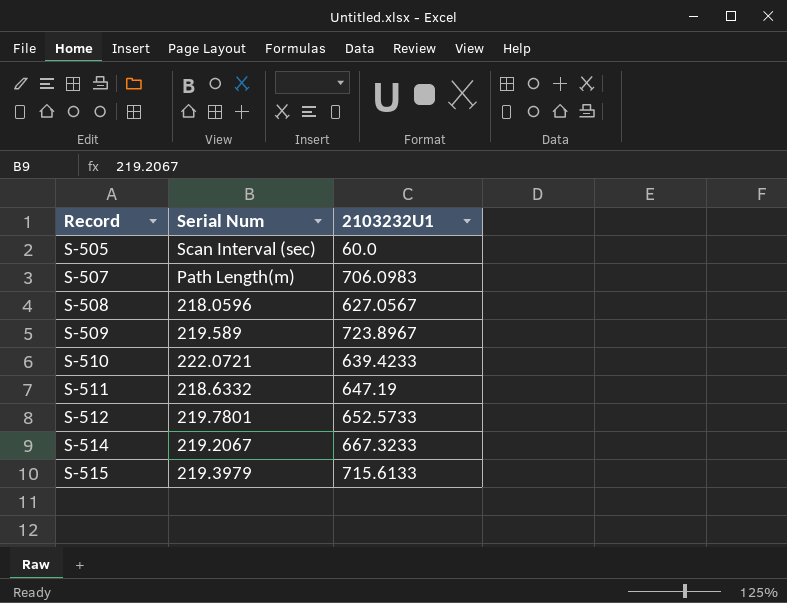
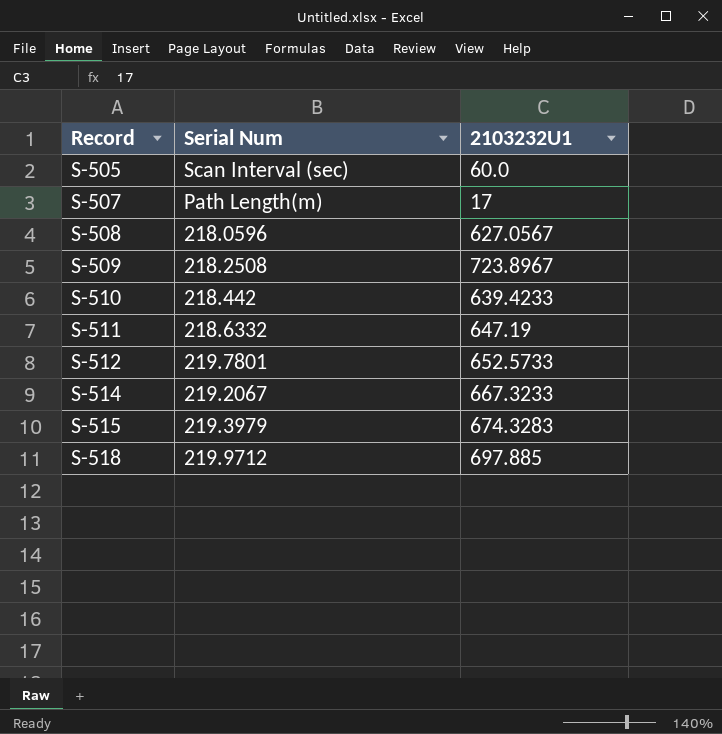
S-507 | 2103232U1: 706.0983 -> 17
S-509 | Serial Num: 219.589 -> 218.2508
S-510 | Serial Num: 222.0721 -> 218.442
S-515 | 2103232U1: 715.6133 -> 674.3283
row S-518: none -> 219.9712 | 697.885

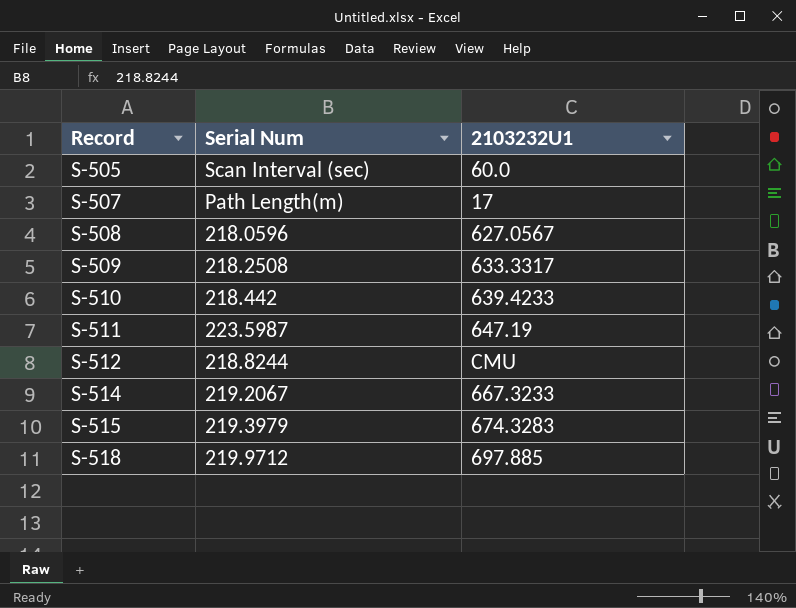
S-509 | 2103232U1: 723.8967 -> 633.3317
S-511 | Serial Num: 218.6332 -> 223.5987
S-512 | Serial Num: 219.7801 -> 218.8244
S-512 | 2103232U1: 652.5733 -> CMU

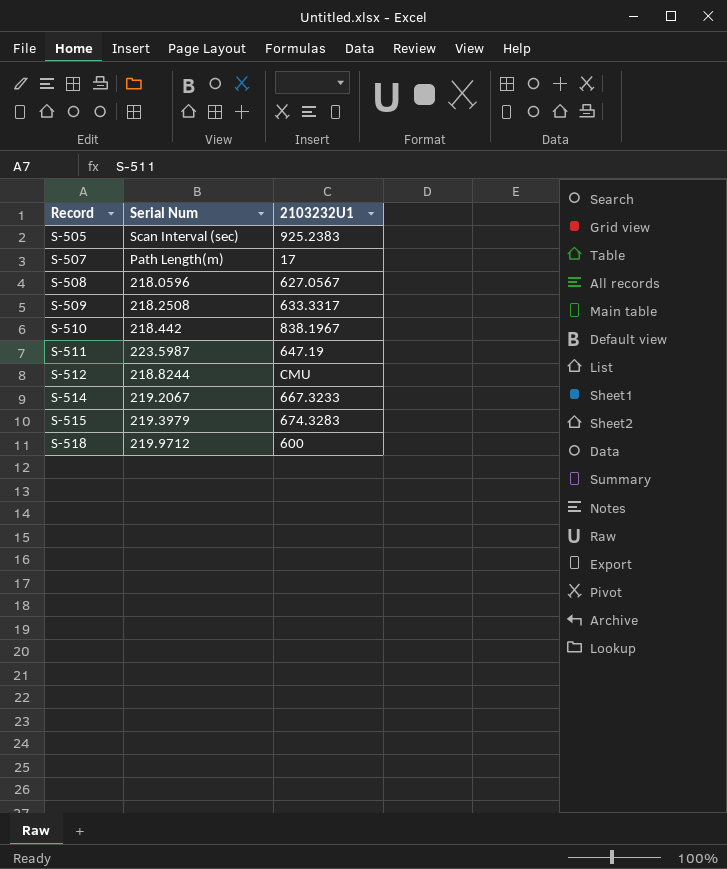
S-505 | 2103232U1: 60.0 -> 925.2383
S-510 | 2103232U1: 639.4233 -> 838.1967
S-518 | 2103232U1: 697.885 -> 600

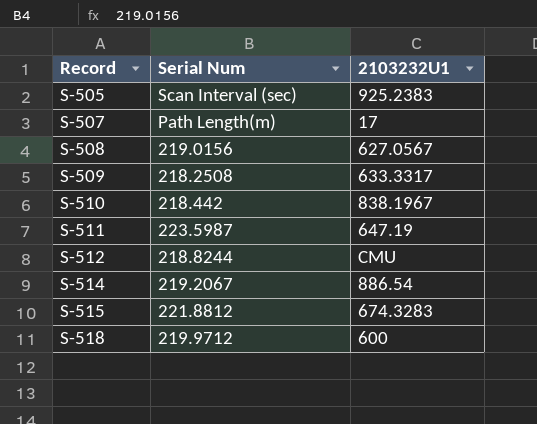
S-508 | Serial Num: 218.0596 -> 219.0156
S-514 | 2103232U1: 667.3233 -> 886.54
S-515 | Serial Num: 219.3979 -> 221.8812

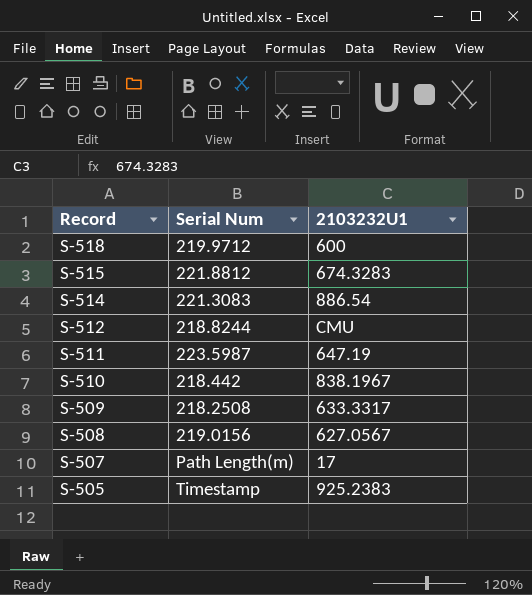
row order: Record ascending -> Record descending
S-514 | Serial Num: 219.2067 -> 221.3083
S-505 | Serial Num: Scan Interval (sec) -> Timestamp

